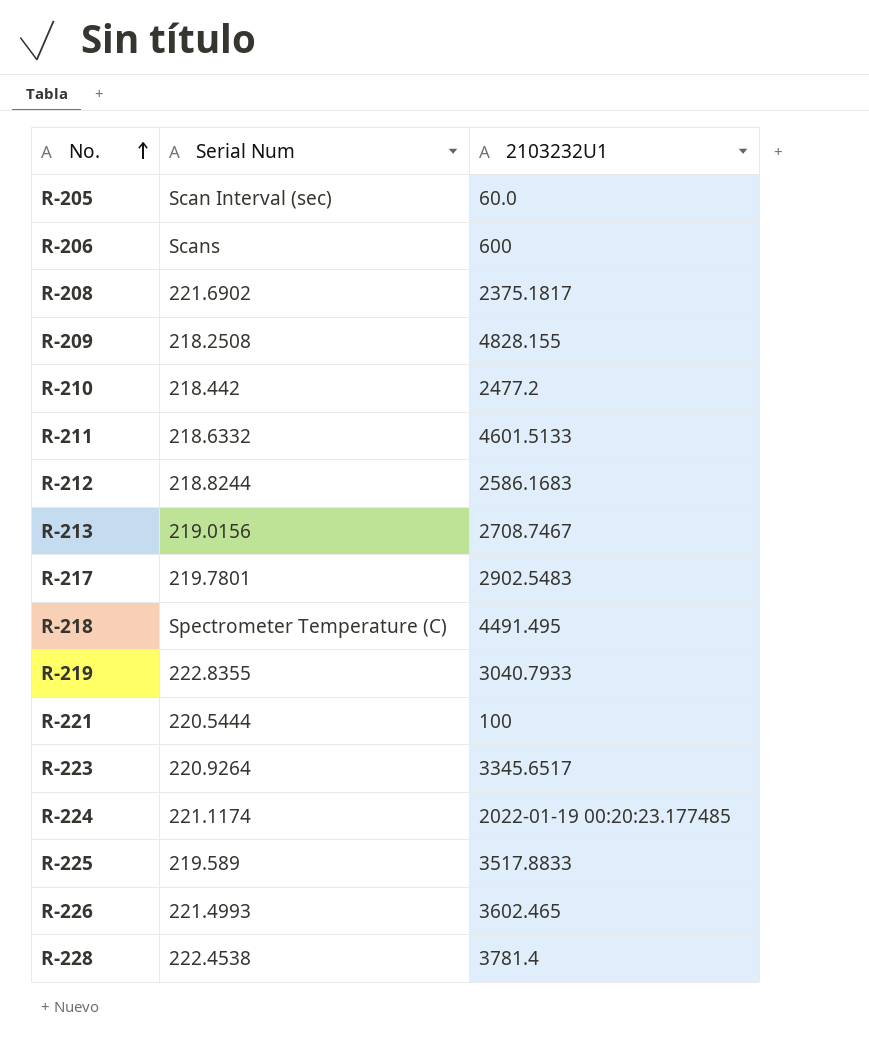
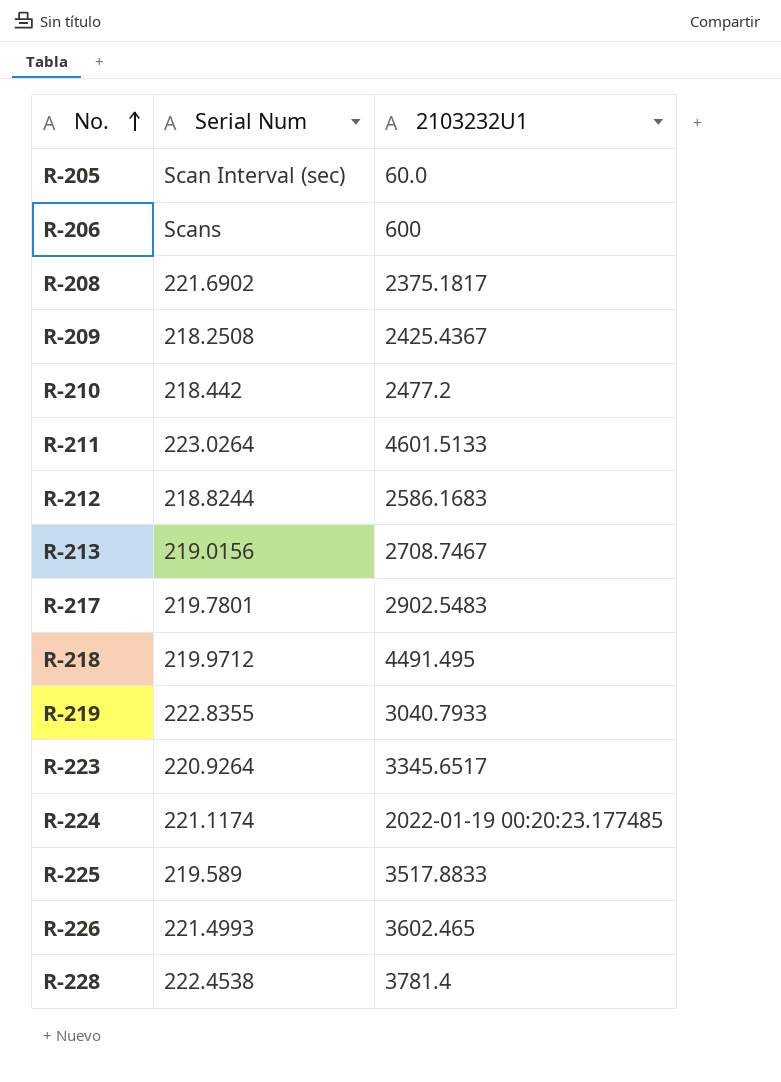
row R-221: 220.5444 | 100 -> none
R-209 | 2103232U1: 4828.155 -> 2425.4367
R-211 | Serial Num: 218.6332 -> 223.0264
R-218 | Serial Num: Spectrometer Temperature (C) -> 219.9712

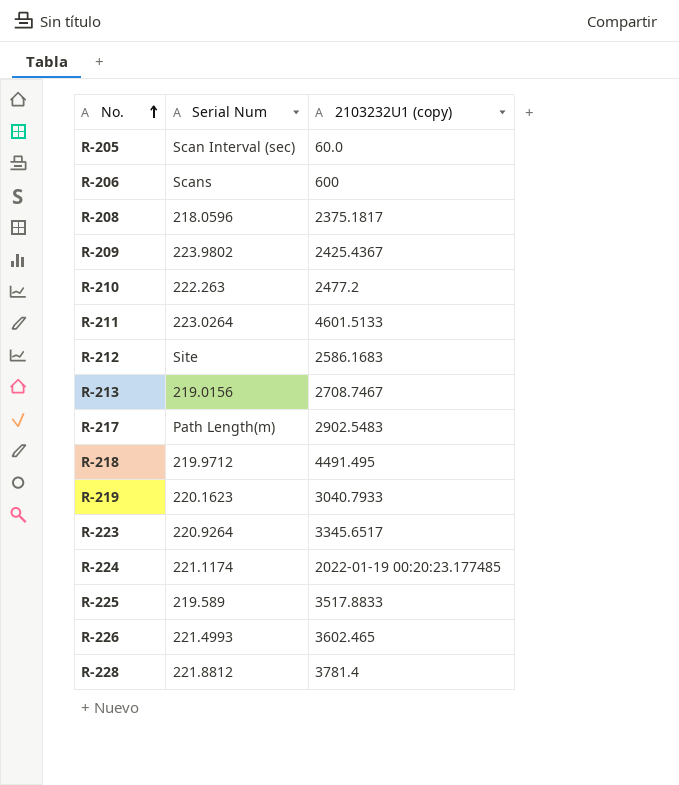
column name: 2103232U1 -> 2103232U1 (copy)
R-208 | Serial Num: 221.6902 -> 218.0596
R-209 | Serial Num: 218.2508 -> 223.9802
R-210 | Serial Num: 218.442 -> 222.263
R-212 | Serial Num: 218.8244 -> Site
R-217 | Serial Num: 219.7801 -> Path Length(m)
R-219 | Serial Num: 222.8355 -> 220.1623
R-228 | Serial Num: 222.4538 -> 221.8812

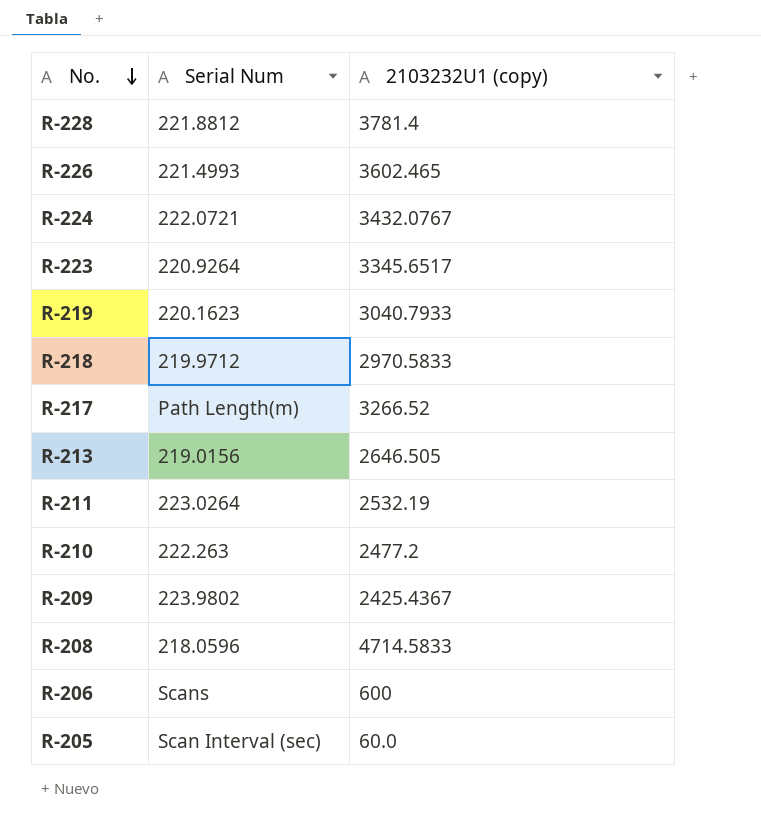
row order: No. ascending -> No. descending
row R-212: Site | 2586.1683 -> none
row R-225: 219.589 | 3517.8833 -> none
R-224 | Serial Num: 221.1174 -> 222.0721
R-224 | 2103232U1 (copy): 2022-01-19 00:20:23.177485 -> 3432.0767
R-218 | 2103232U1 (copy): 4491.495 -> 2970.5833
R-217 | 2103232U1 (copy): 2902.5483 -> 3266.52
R-213 | 2103232U1 (copy): 2708.7467 -> 2646.505
R-211 | 2103232U1 (copy): 4601.5133 -> 2532.19
R-208 | 2103232U1 (copy): 2375.1817 -> 4714.5833

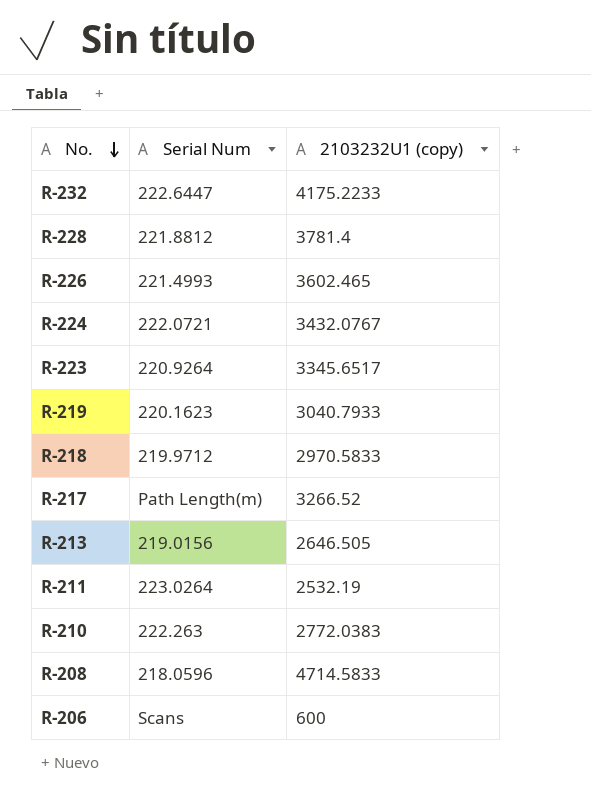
row R-209: 223.9802 | 2425.4367 -> none
row R-205: Scan Interval (sec) | 60.0 -> none
row R-232: none -> 222.6447 | 4175.2233
R-210 | 2103232U1 (copy): 2477.2 -> 2772.0383

